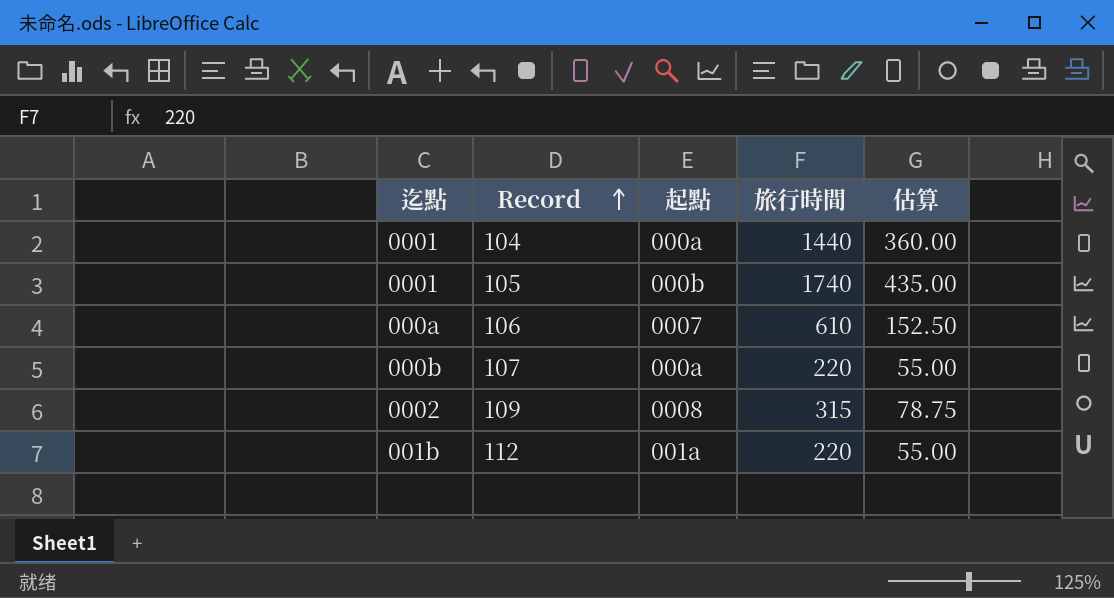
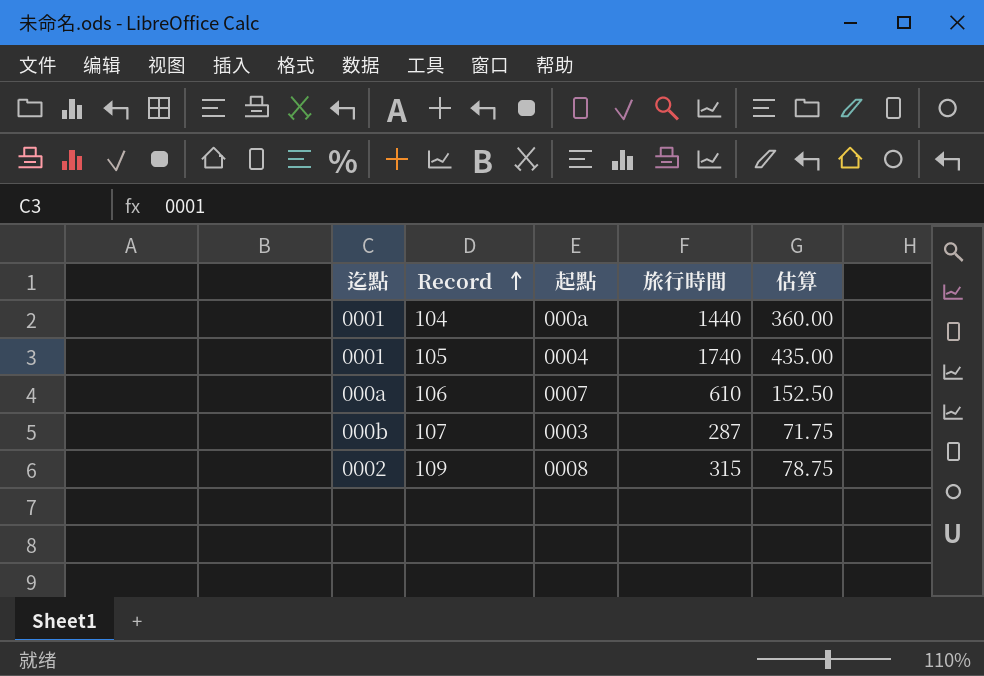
row 112: 001b | 001a | 220 | 55.00 -> none
105 | 起點: 000b -> 0004
107 | 起點: 000a -> 0003
107 | 旅行時間: 220 -> 287
107 | 估算: 55.00 -> 71.75

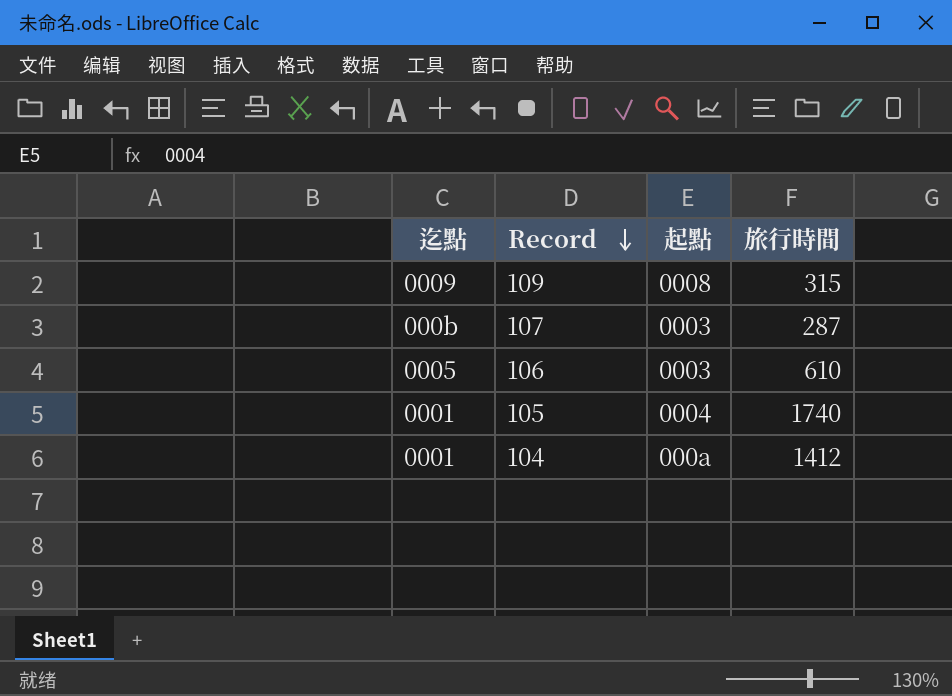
row order: Record ascending -> Record descending
column 估算 | formula: [旅行時間] * 0.25 -> none
109 | 迄點: 0002 -> 0009
106 | 迄點: 000a -> 0005
106 | 起點: 0007 -> 0003
104 | 旅行時間: 1440 -> 1412

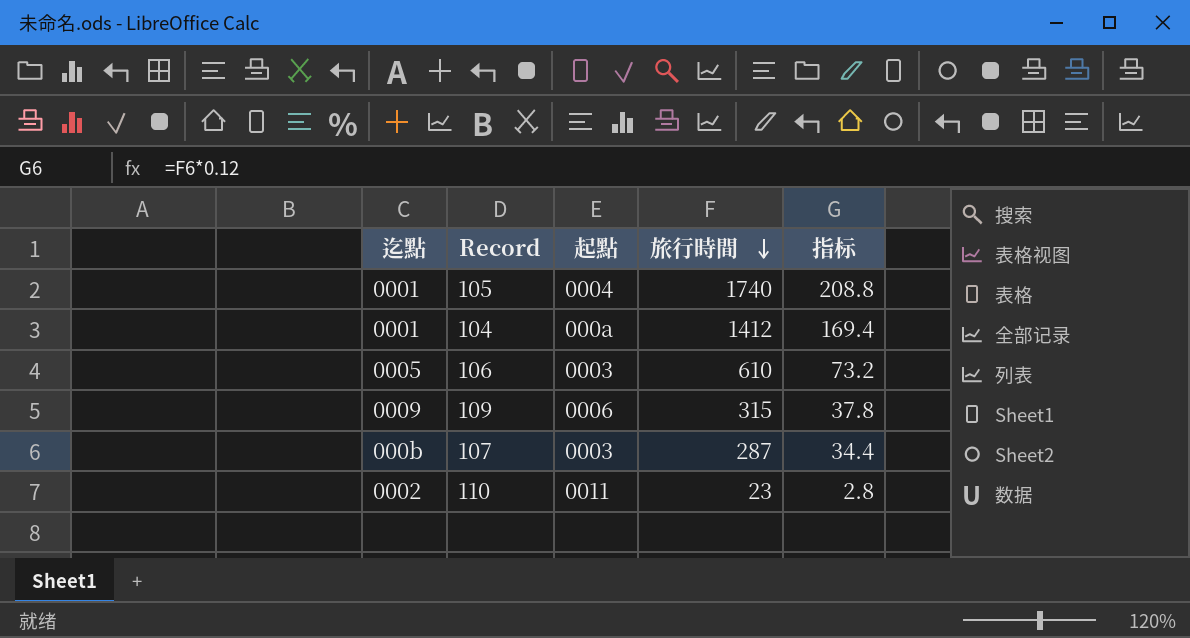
row order: Record descending -> 旅行時間 descending
column 指标 | formula: none -> [旅行時間] * 0.12
109 | 起點: 0008 -> 0006
row 110: none -> 0002 | 0011 | 23 | 2.8

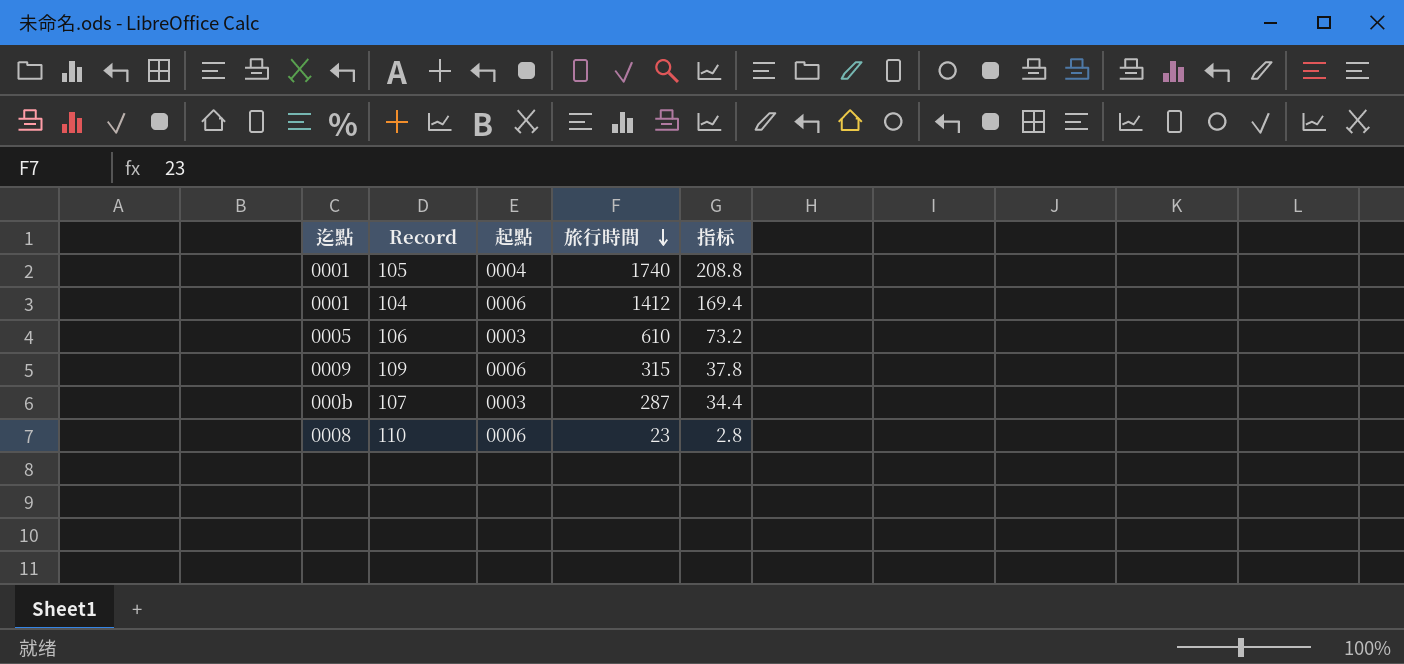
104 | 起點: 000a -> 0006
110 | 迄點: 0002 -> 0008
110 | 起點: 0011 -> 0006

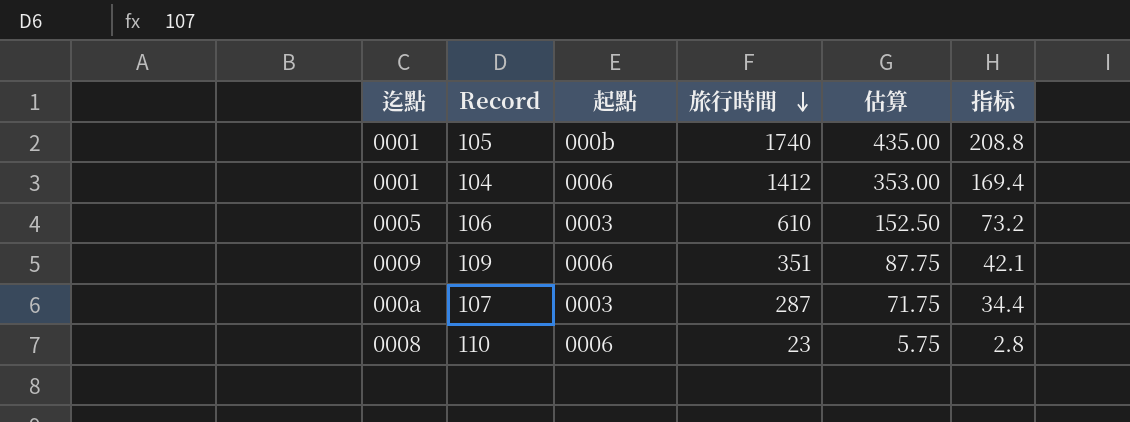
column 估算 | formula: none -> [旅行時間] * 0.25
105 | 起點: 0004 -> 000b
109 | 旅行時間: 315 -> 351
109 | 指标: 37.8 -> 42.1
107 | 迄點: 000b -> 000a

